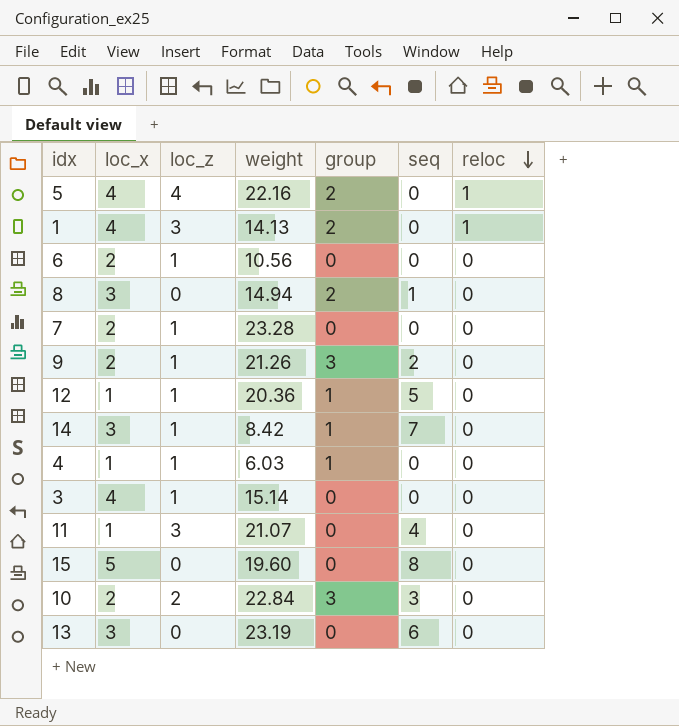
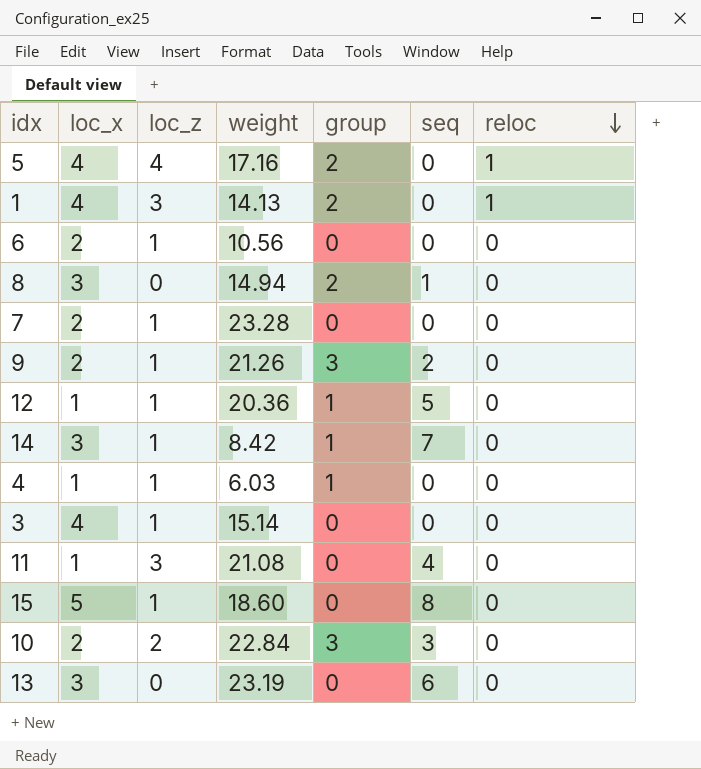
5 | weight: 22.16 -> 17.16
11 | weight: 21.07 -> 21.08
15 | loc_z: 0 -> 1
15 | weight: 19.60 -> 18.60

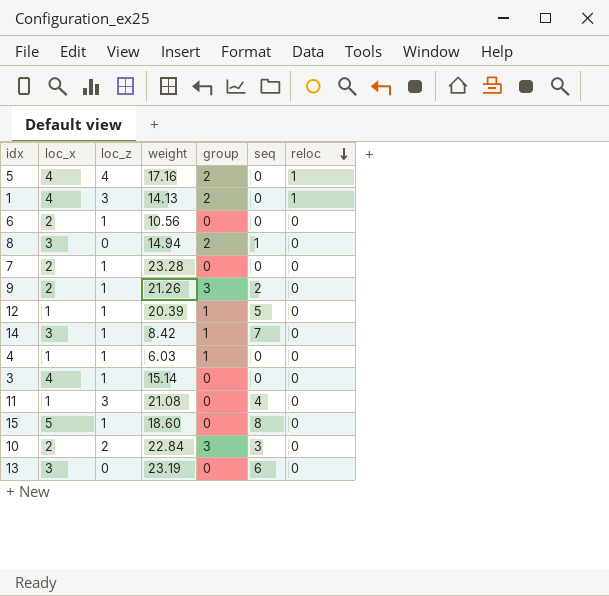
12 | weight: 20.36 -> 20.39

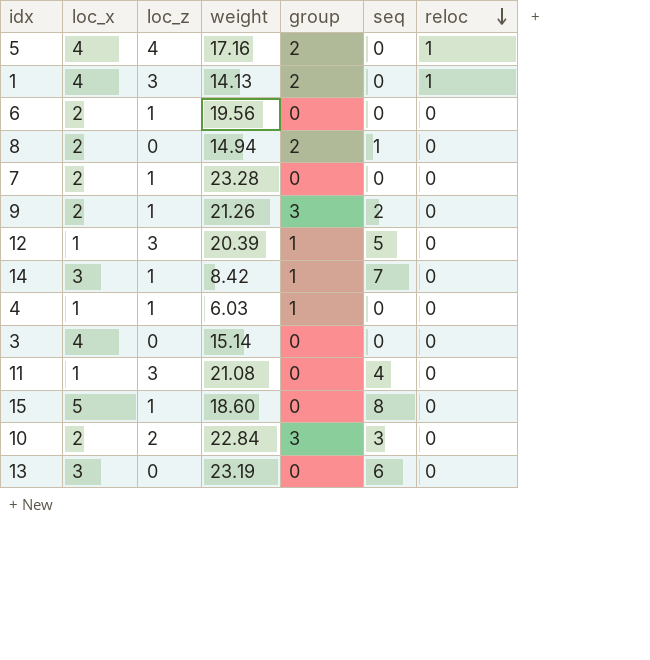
6 | weight: 10.56 -> 19.56
8 | loc_x: 3 -> 2
12 | loc_z: 1 -> 3
3 | loc_z: 1 -> 0

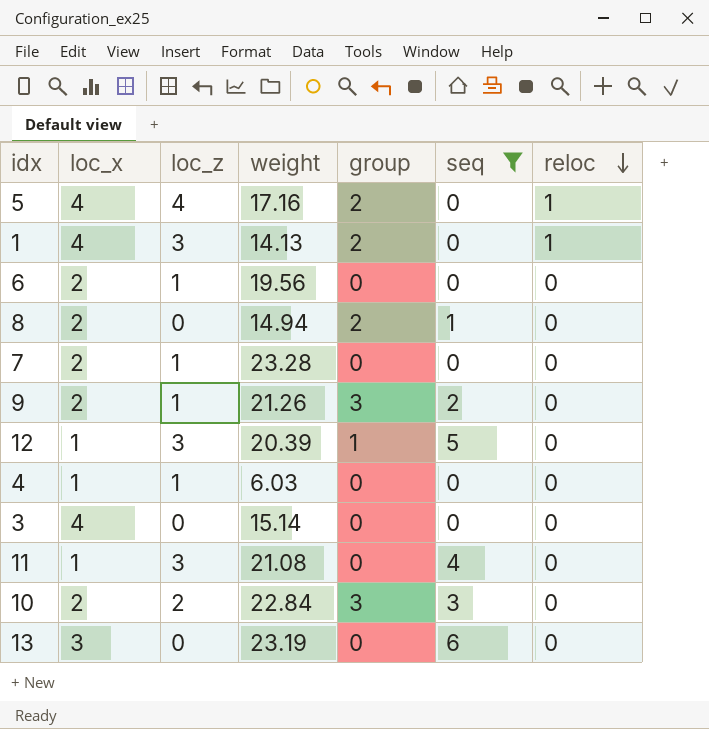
filter: none -> seq <= 6
4 | group: 1 -> 0

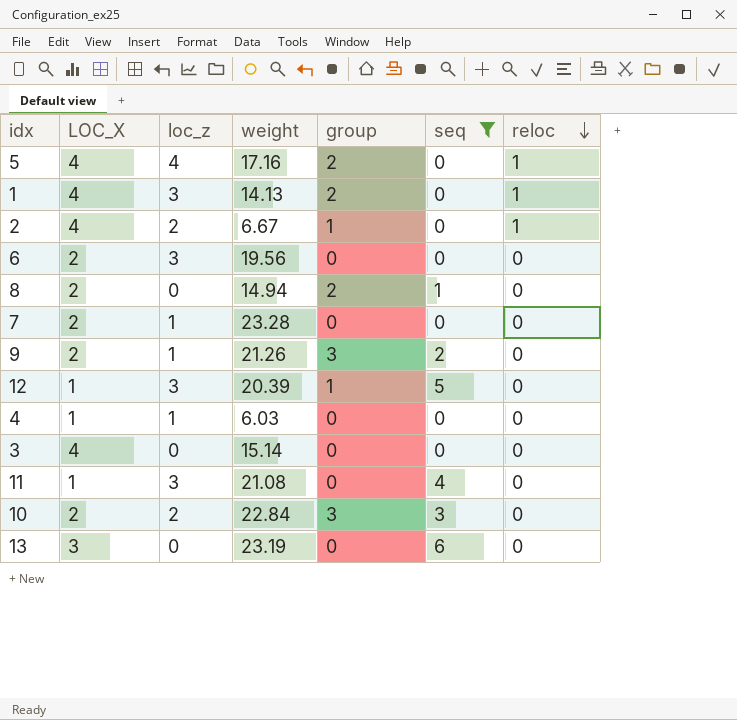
column name: loc_x -> LOC_X
row 2: none -> 4 | 2 | 6.67 | 1 | 0 | 1
6 | loc_z: 1 -> 3

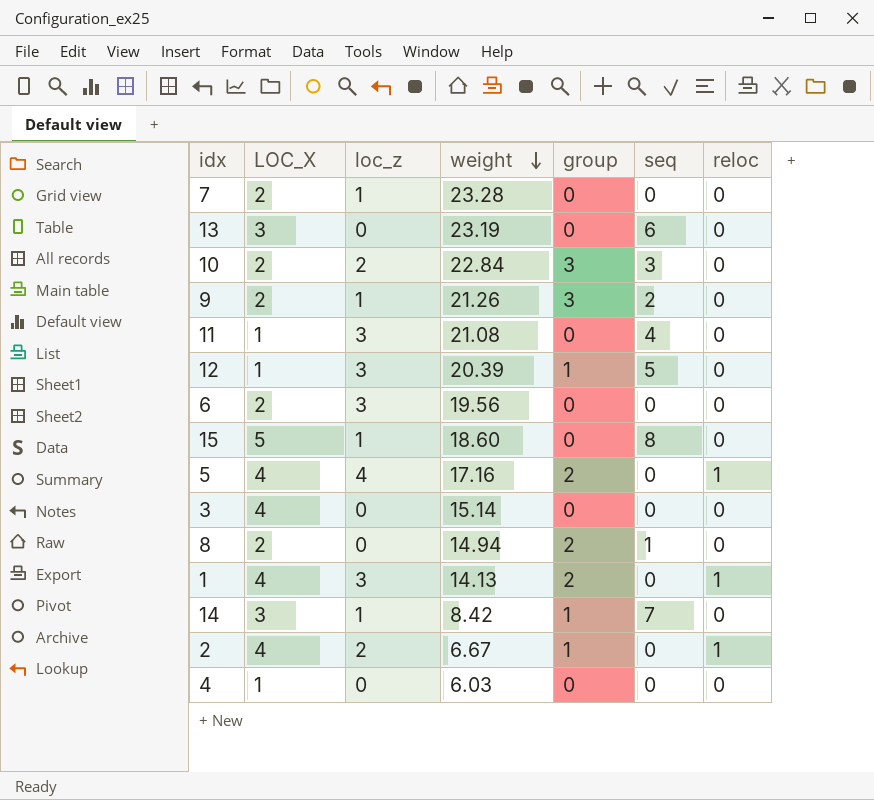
filter: seq <= 6 -> none
row order: reloc descending -> weight descending
4 | loc_z: 1 -> 0

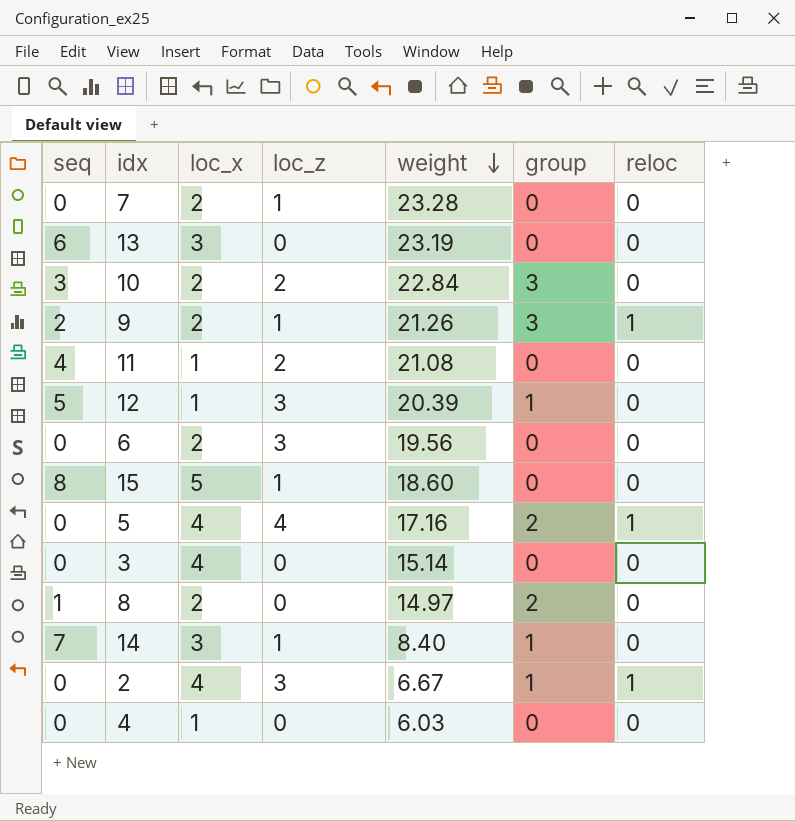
column seq | position: 6 -> 1
column name: LOC_X -> loc_x
row 1: 4 | 3 | 14.13 | 2 | 0 | 1 -> none
9 | reloc: 0 -> 1
11 | loc_z: 3 -> 2
8 | weight: 14.94 -> 14.97
14 | weight: 8.42 -> 8.40
2 | loc_z: 2 -> 3

